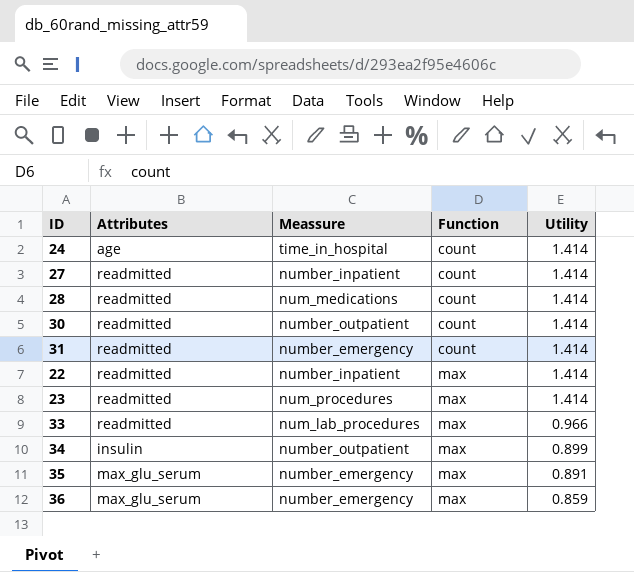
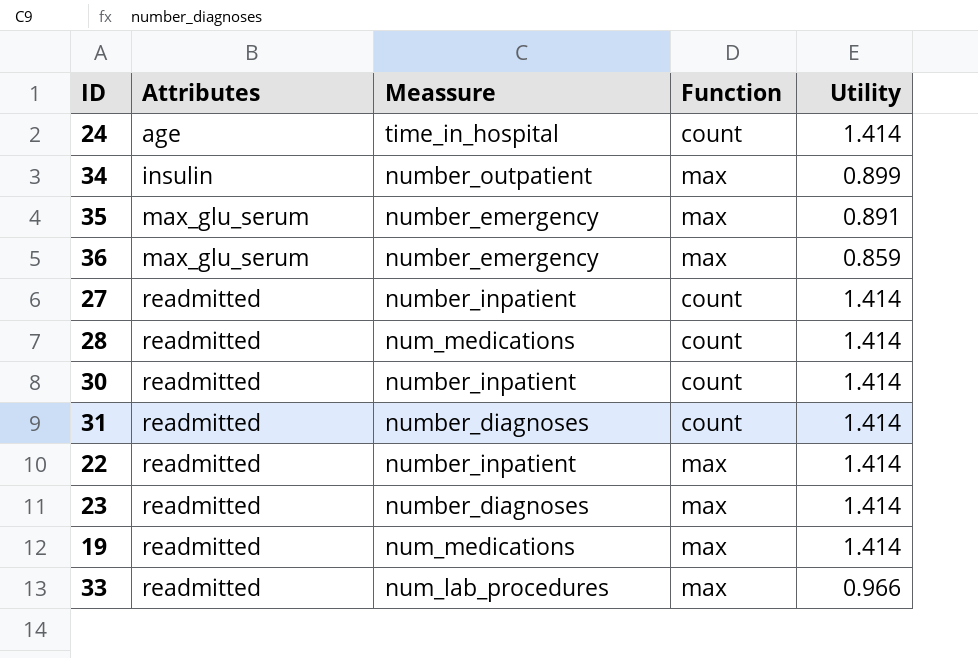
row order: Function ascending -> Attributes ascending
30 | Meassure: number_outpatient -> number_inpatient
31 | Meassure: number_emergency -> number_diagnoses
23 | Meassure: num_procedures -> number_diagnoses
row 19: none -> readmitted | num_medications | max | 1.414

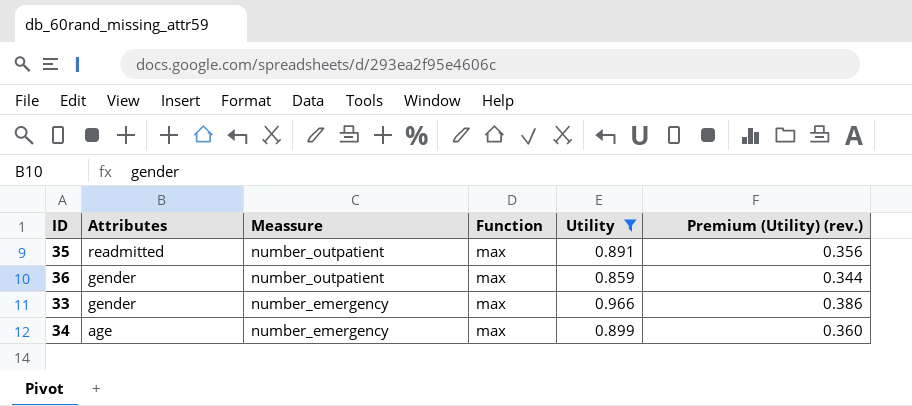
filter: none -> Utility != 1.414
row order: Attributes ascending -> Attributes descending
column Premium (Utility) (rev.) | formula: none -> [Utility] * 0.4
35 | Attributes: max_glu_serum -> readmitted
35 | Meassure: number_emergency -> number_outpatient
36 | Attributes: max_glu_serum -> gender
36 | Meassure: number_emergency -> number_outpatient
33 | Attributes: readmitted -> gender
33 | Meassure: num_lab_procedures -> number_emergency
34 | Attributes: insulin -> age
34 | Meassure: number_outpatient -> number_emergency

